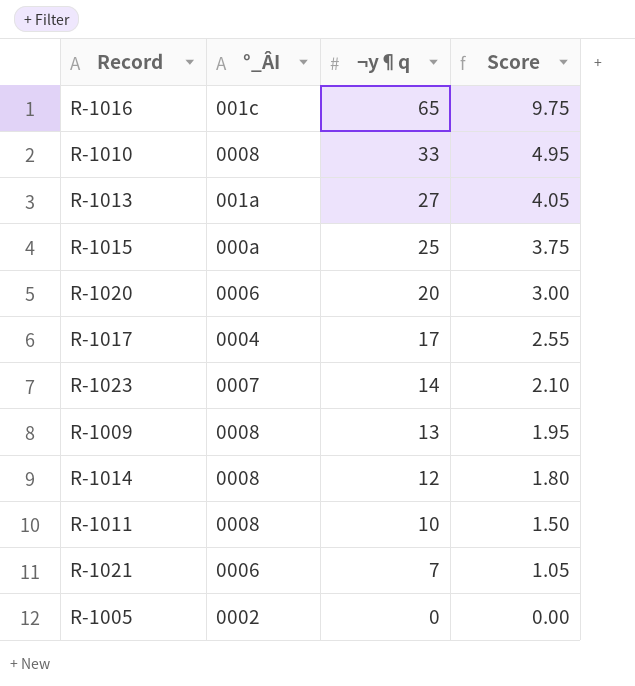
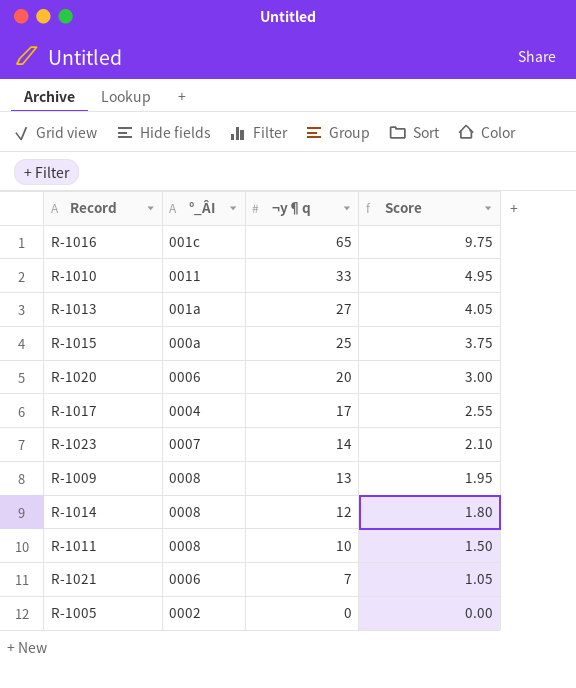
R-1010 | °_ÂI: 0008 -> 0011

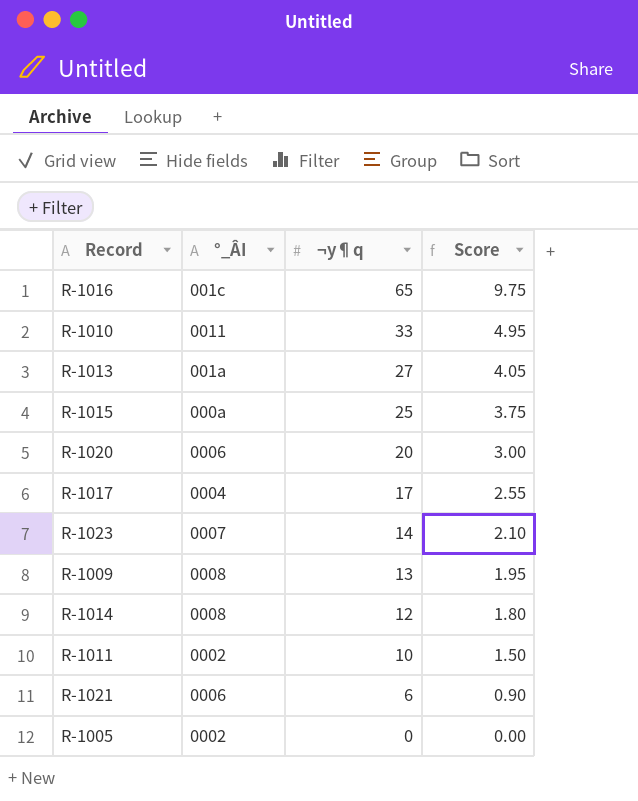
R-1011 | °_ÂI: 0008 -> 0002
R-1021 | ¬y¶q: 7 -> 6
R-1021 | Score: 1.05 -> 0.90

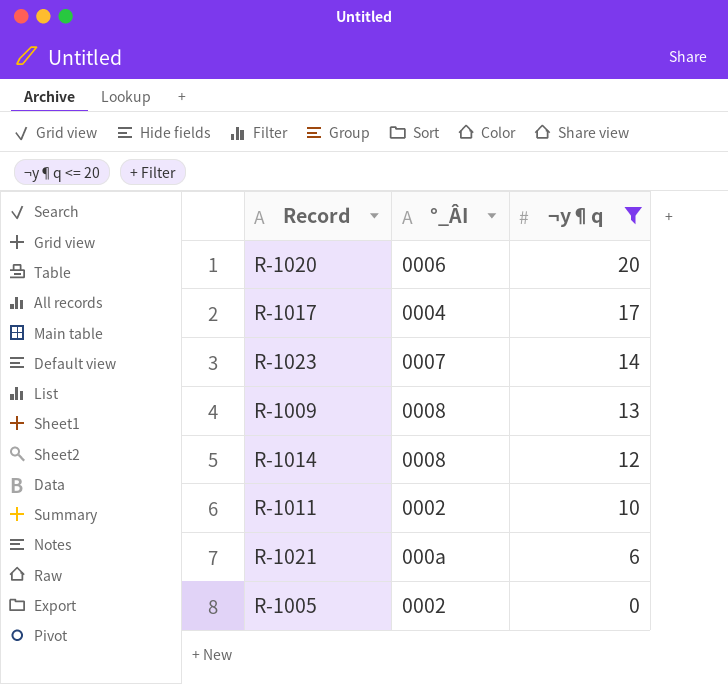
filter: none -> ¬y¶q <= 20
column Score | formula: [¬y¶q] * 0.15 -> none
R-1021 | °_ÂI: 0006 -> 000a

